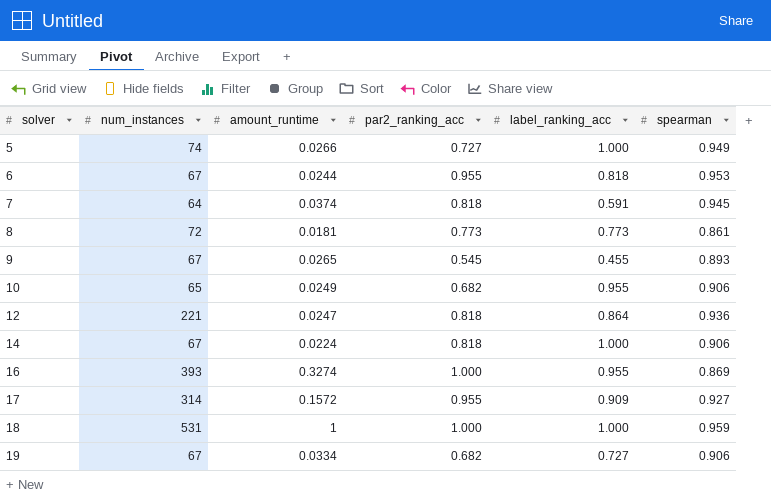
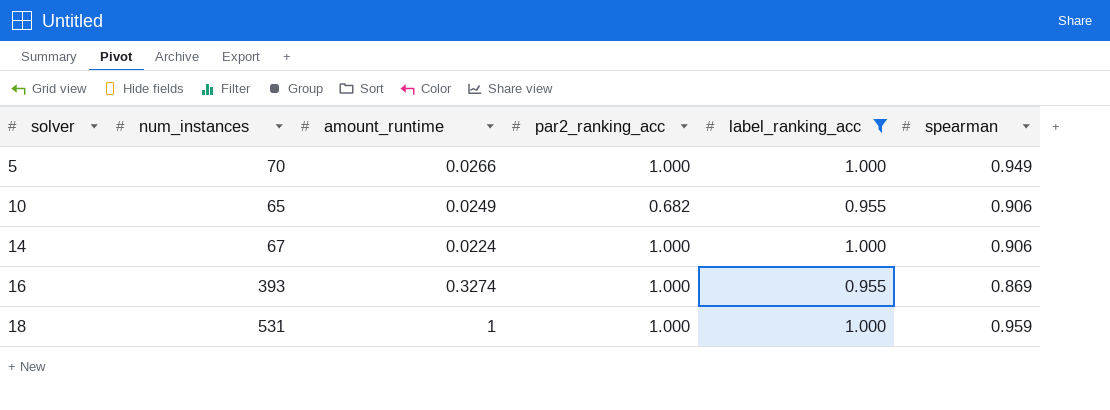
filter: none -> label_ranking_acc >= 0.955
5 | num_instances: 74 -> 70
5 | par2_ranking_acc: 0.727 -> 1.000
14 | par2_ranking_acc: 0.818 -> 1.000

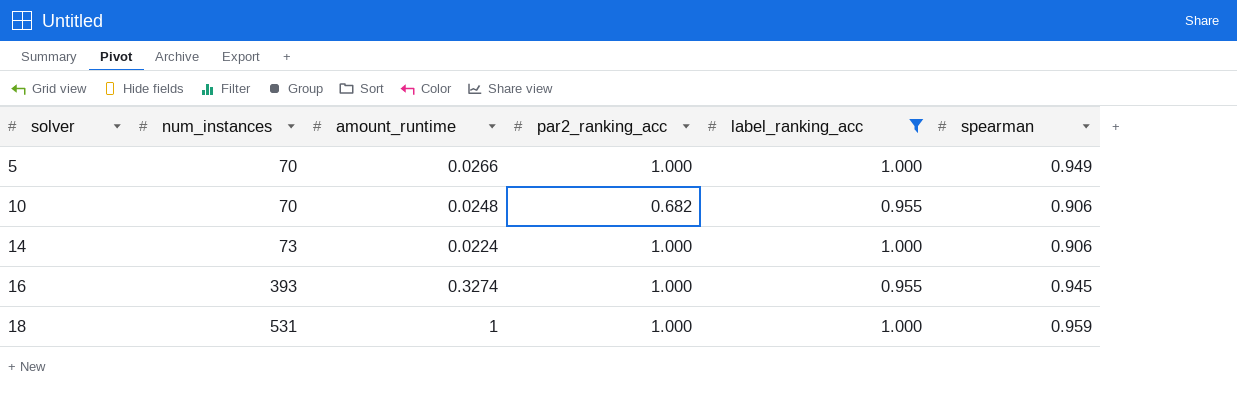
10 | num_instances: 65 -> 70
10 | amount_runtime: 0.0249 -> 0.0248
14 | num_instances: 67 -> 73
16 | spearman: 0.869 -> 0.945

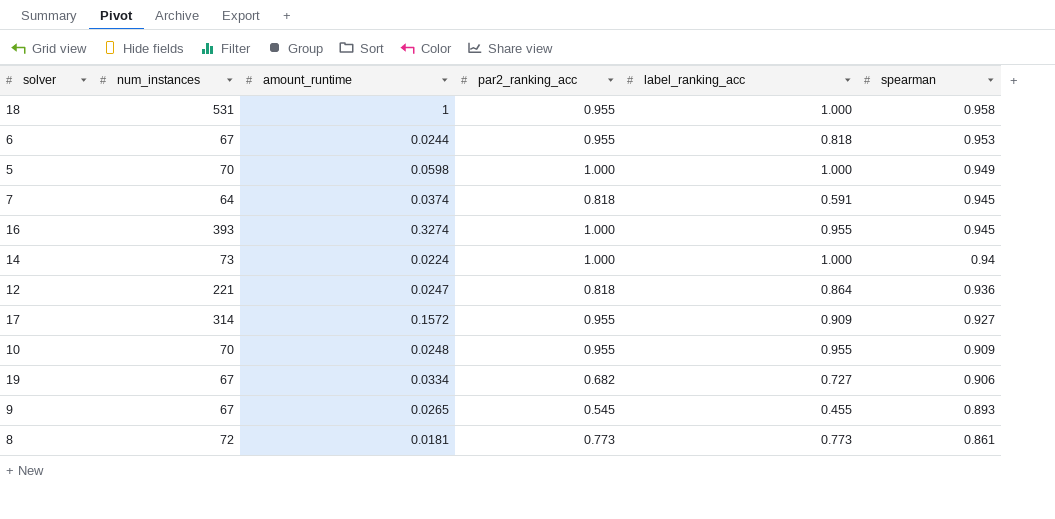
filter: label_ranking_acc >= 0.955 -> none
row order: solver ascending -> spearman descending
18 | par2_ranking_acc: 1.000 -> 0.955
18 | spearman: 0.959 -> 0.958
5 | amount_runtime: 0.0266 -> 0.0598
14 | spearman: 0.906 -> 0.94
10 | par2_ranking_acc: 0.682 -> 0.955
10 | spearman: 0.906 -> 0.909

